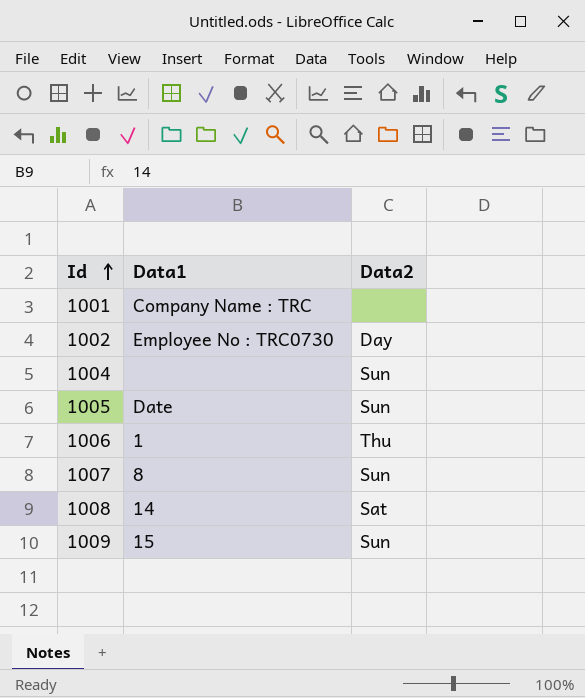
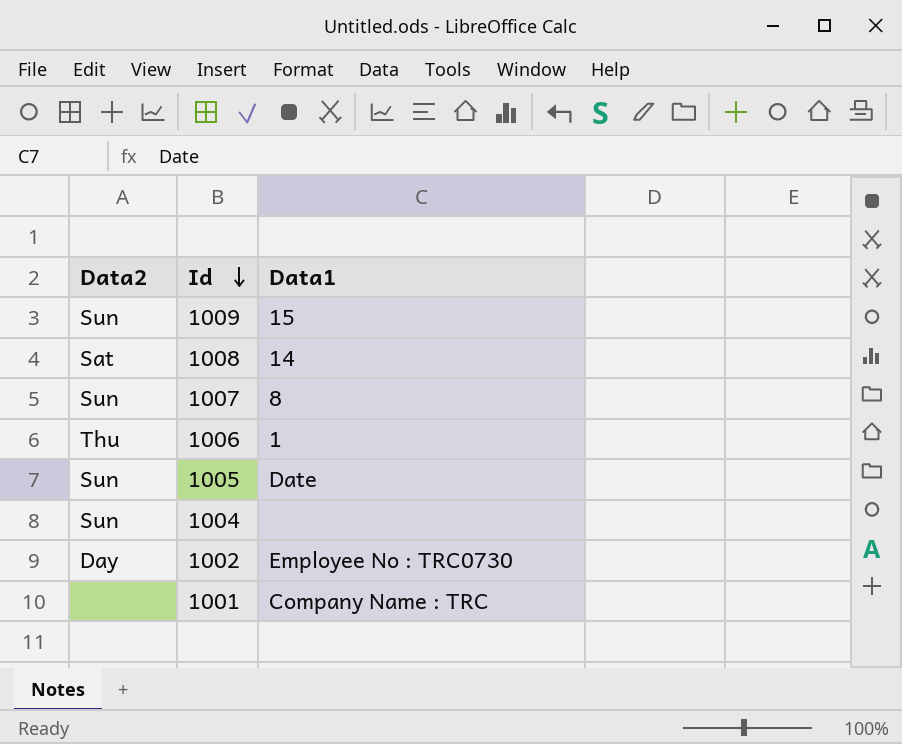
row order: Id ascending -> Id descending
column Data2 | position: 3 -> 1

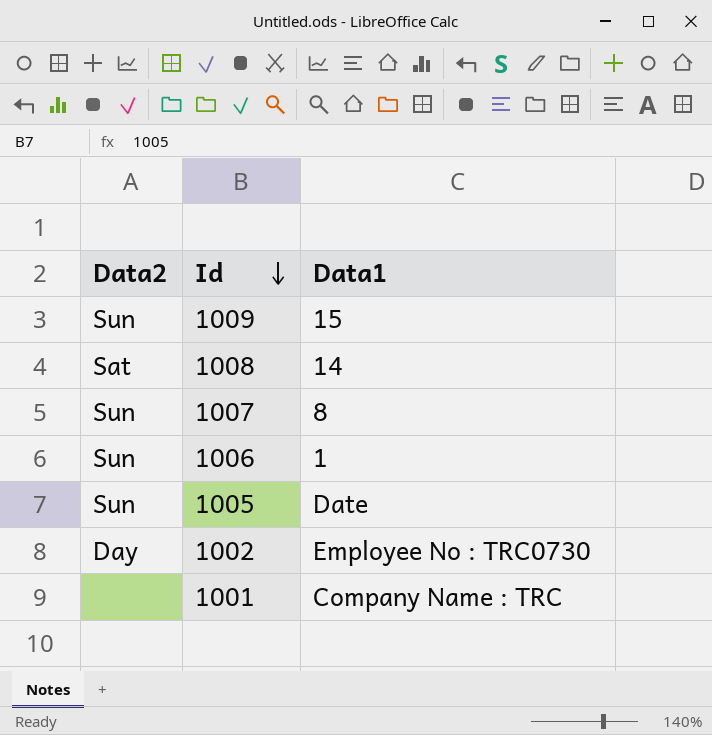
row 1004: Sun | none -> none
1006 | Data2: Thu -> Sun

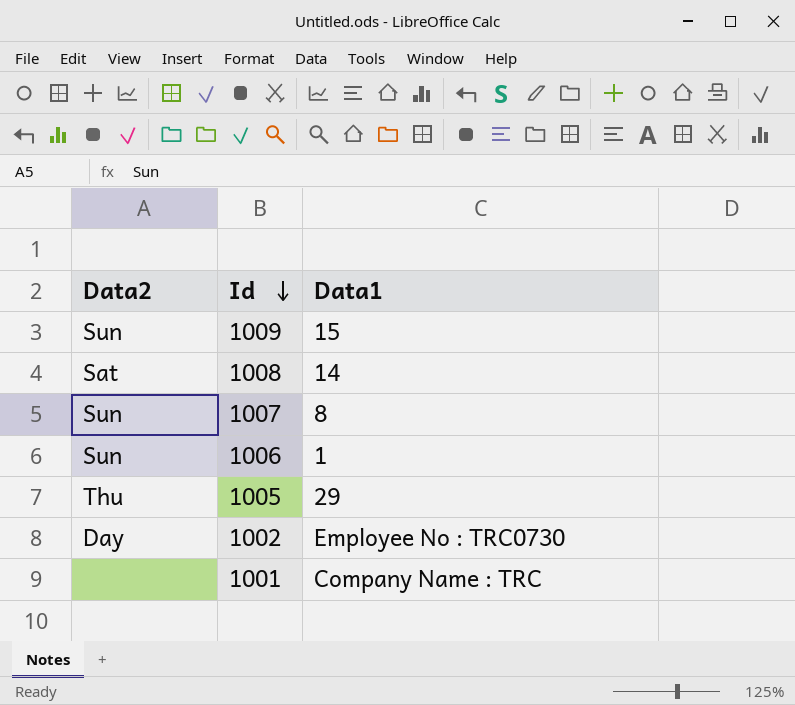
1005 | Data2: Sun -> Thu
1005 | Data1: Date -> 29

